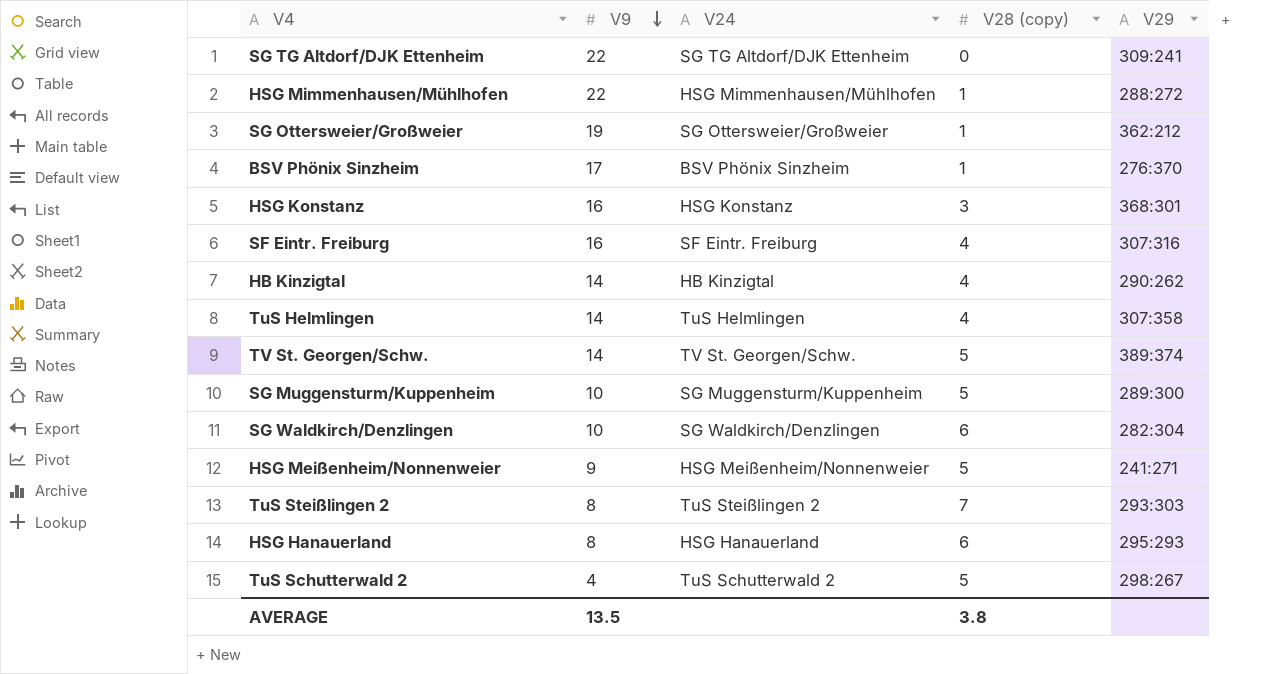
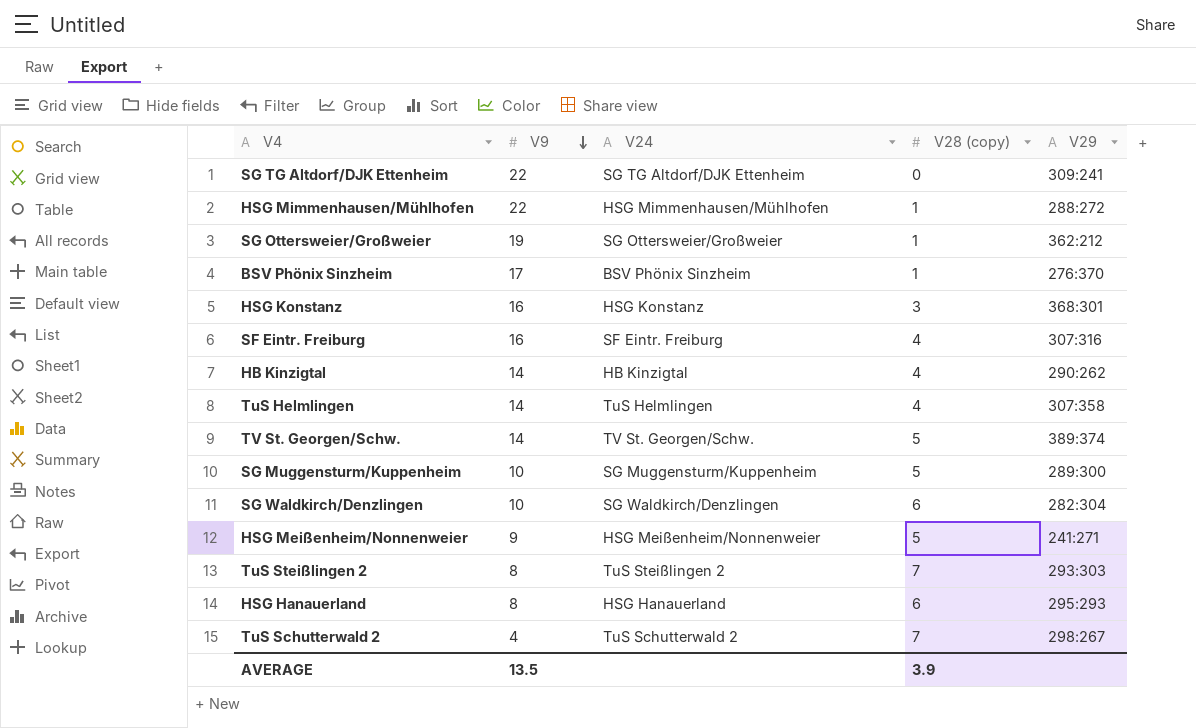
TuS Schutterwald 2 | V28 (copy): 5 -> 7
AVERAGE | V28 (copy): 3.8 -> 3.9

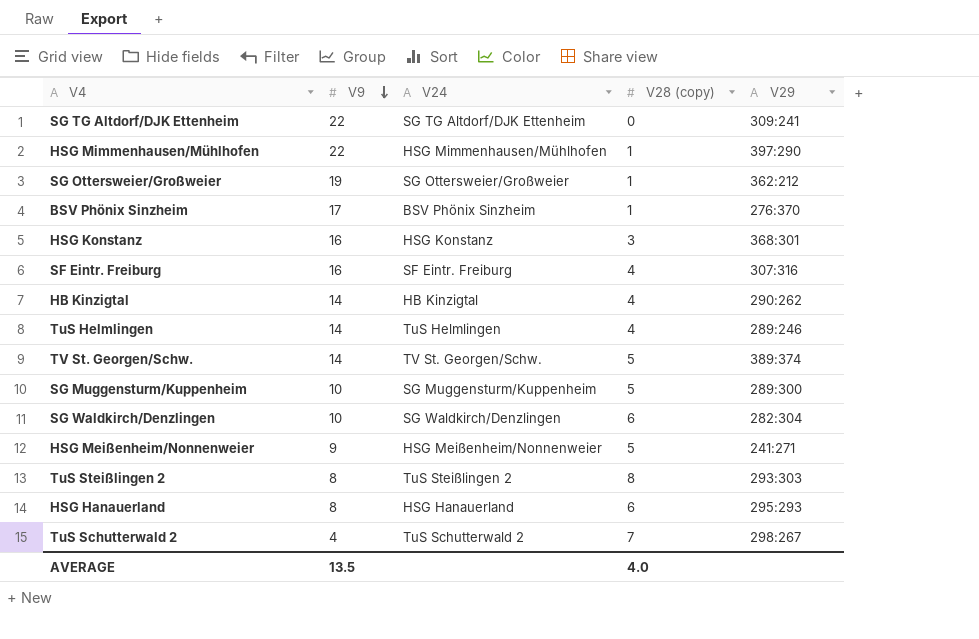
HSG Mimmenhausen/Mühlhofen | V29: 288:272 -> 397:290
TuS Helmlingen | V29: 307:358 -> 289:246
TuS Steißlingen 2 | V28 (copy): 7 -> 8
AVERAGE | V28 (copy): 3.9 -> 4.0

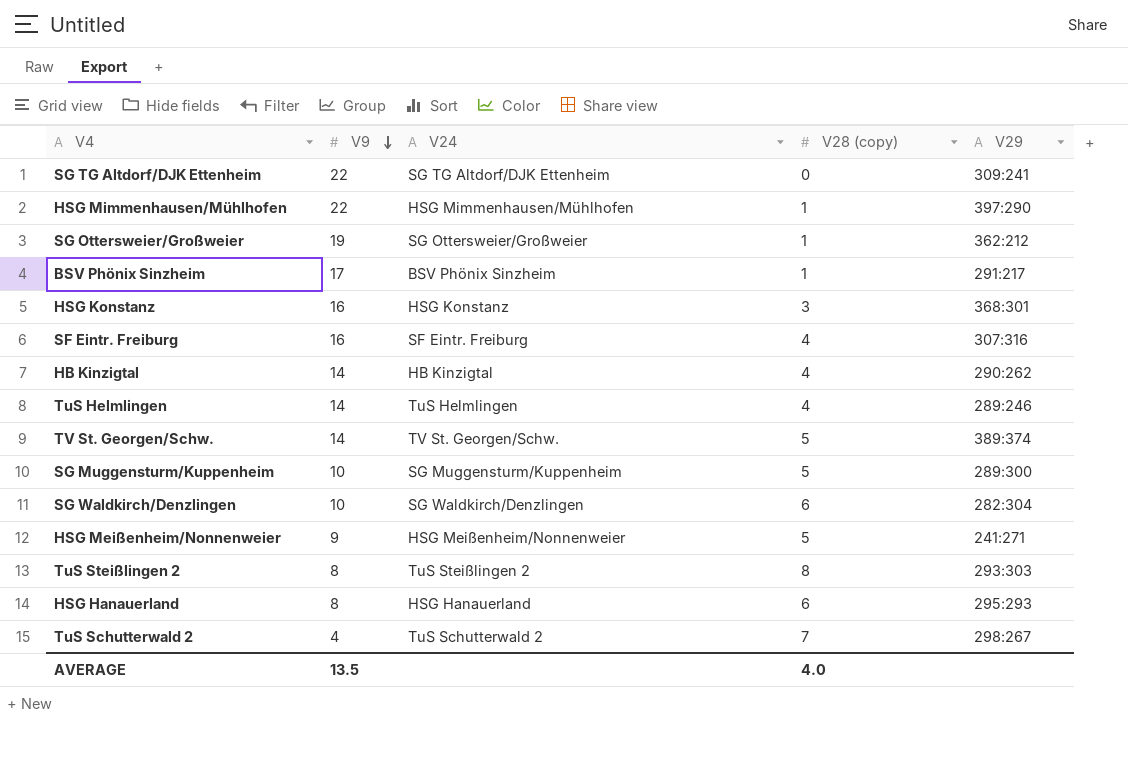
BSV Phönix Sinzheim | V29: 276:370 -> 291:217

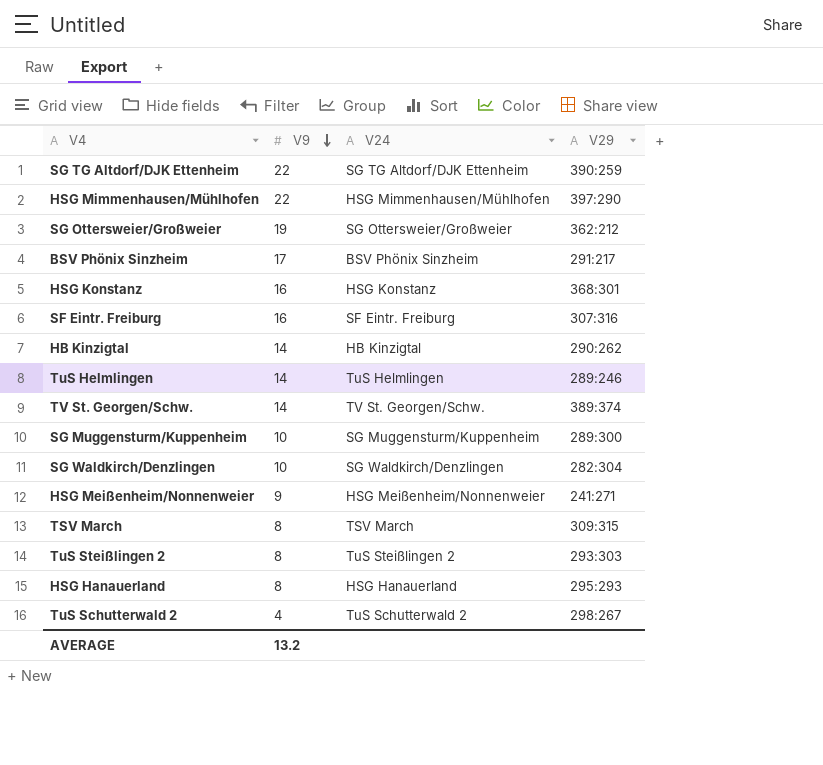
column V28 (copy) | position: 4 -> none
SG TG Altdorf/DJK Ettenheim | V29: 309:241 -> 390:259
row TSV March: none -> 8 | TSV March | 309:315
AVERAGE | V9: 13.5 -> 13.2

